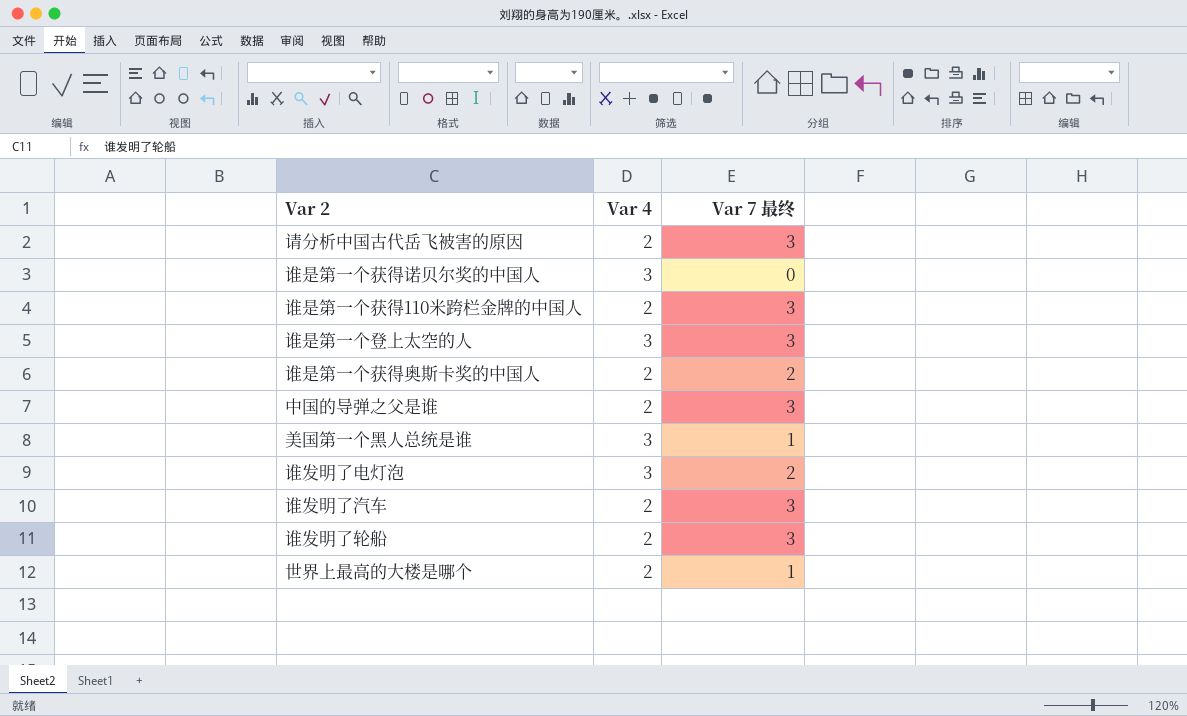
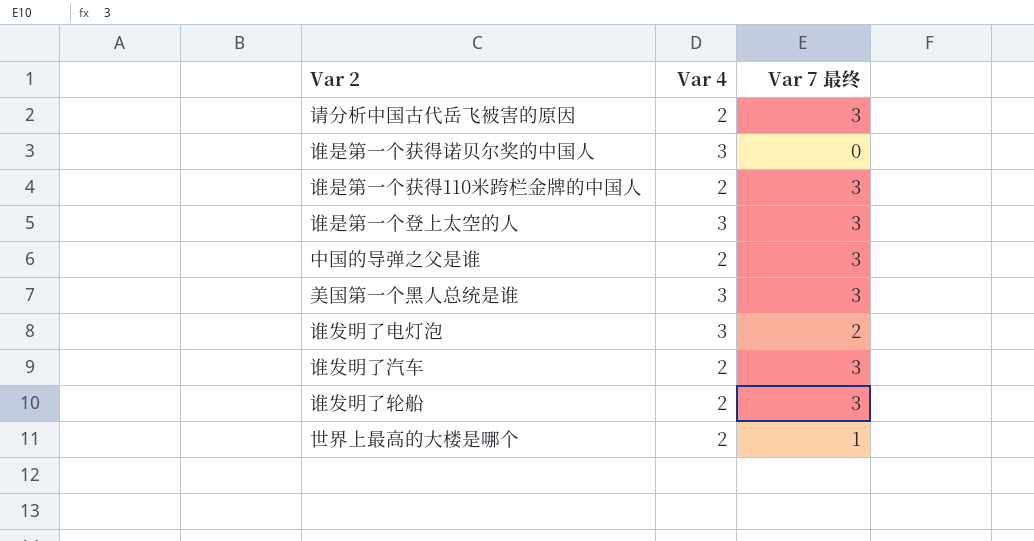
row 谁是第一个获得奥斯卡奖的中国人: 2 | 2 -> none
美国第一个黑人总统是谁 | Var 7 最终: 1 -> 3

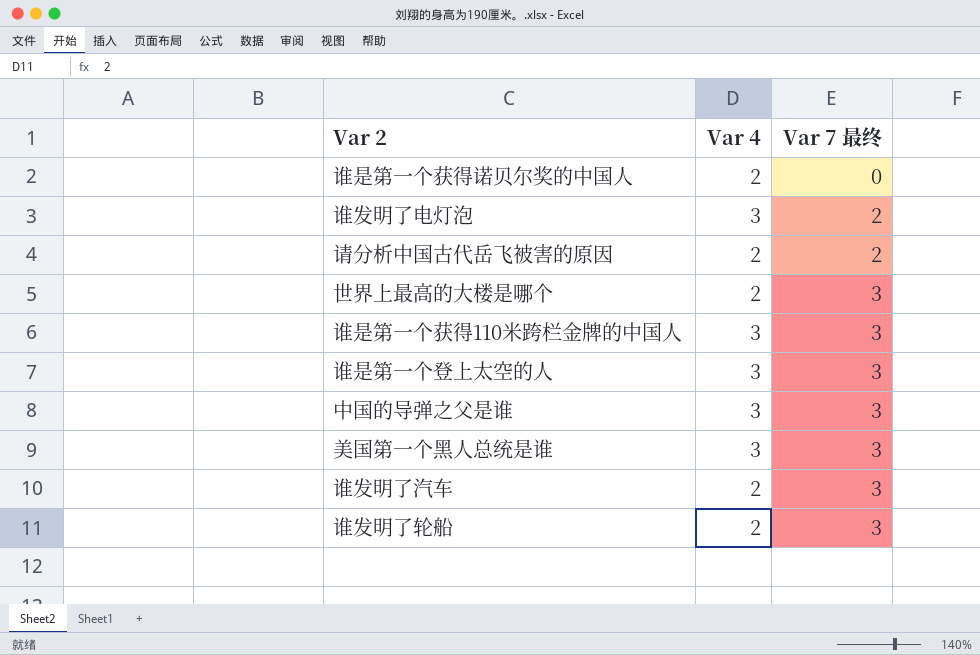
row order: none -> Var 7 最终 ascending
谁是第一个获得诺贝尔奖的中国人 | Var 4: 3 -> 2
请分析中国古代岳飞被害的原因 | Var 7 最终: 3 -> 2
世界上最高的大楼是哪个 | Var 7 最终: 1 -> 3
谁是第一个获得110米跨栏金牌的中国人 | Var 4: 2 -> 3
中国的导弹之父是谁 | Var 4: 2 -> 3

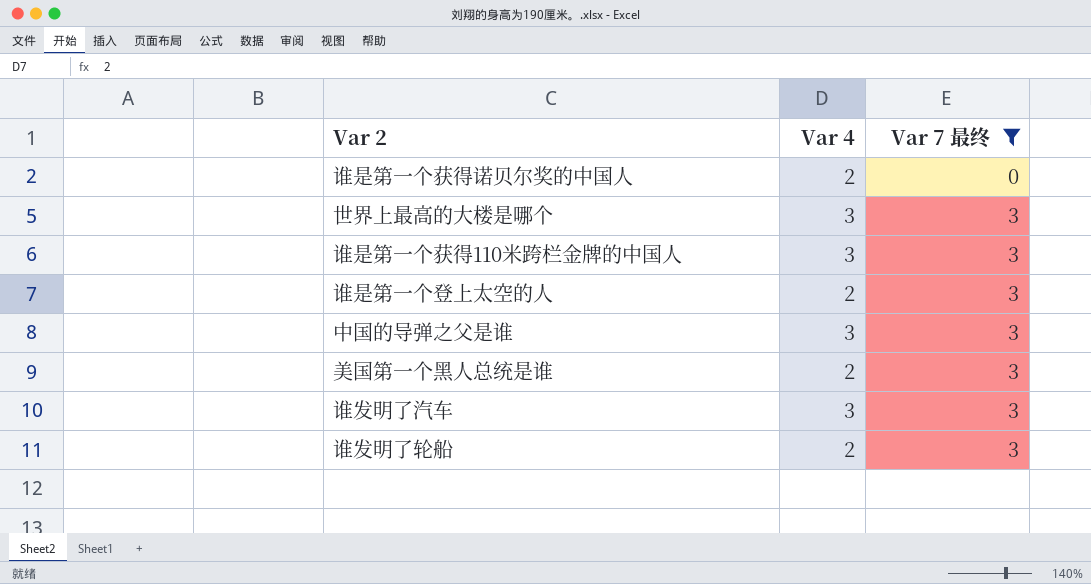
filter: none -> Var 7 最终 != 2
世界上最高的大楼是哪个 | Var 4: 2 -> 3
谁是第一个登上太空的人 | Var 4: 3 -> 2
美国第一个黑人总统是谁 | Var 4: 3 -> 2
谁发明了汽车 | Var 4: 2 -> 3

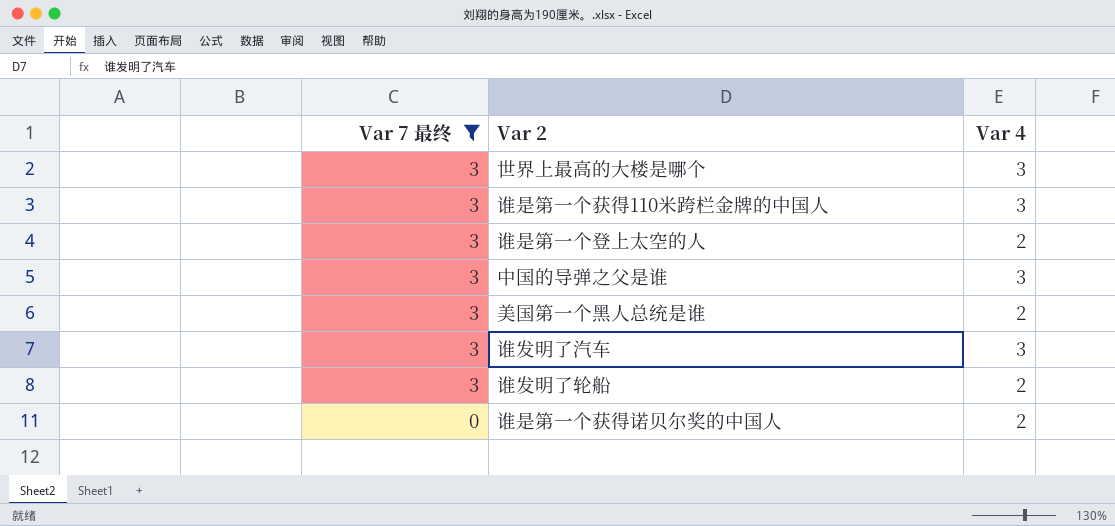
row order: Var 7 最终 ascending -> Var 7 最终 descending
column Var 7 最终 | position: 3 -> 1

